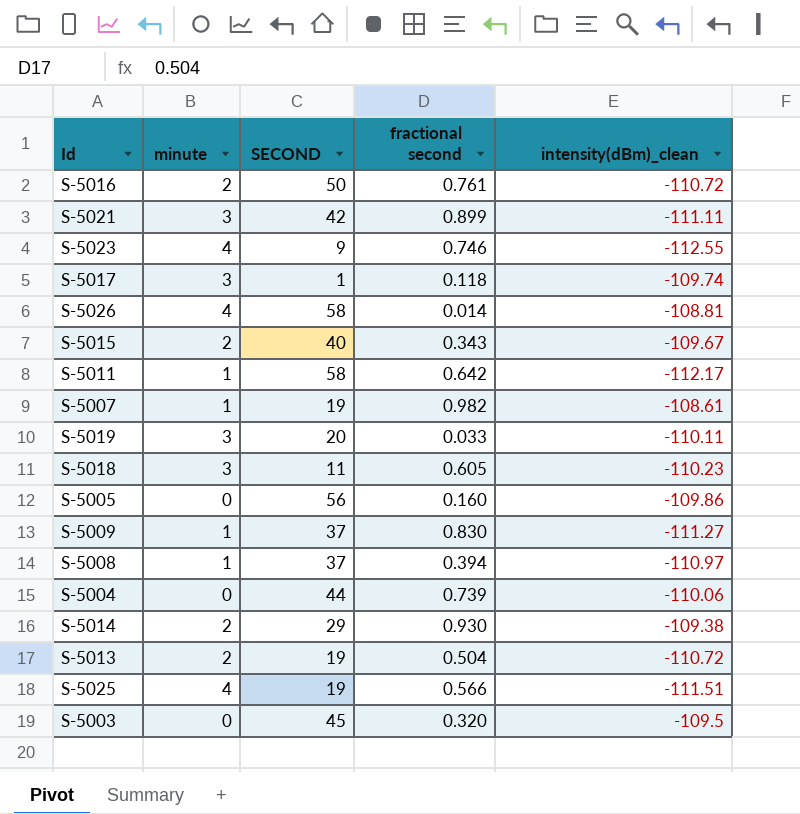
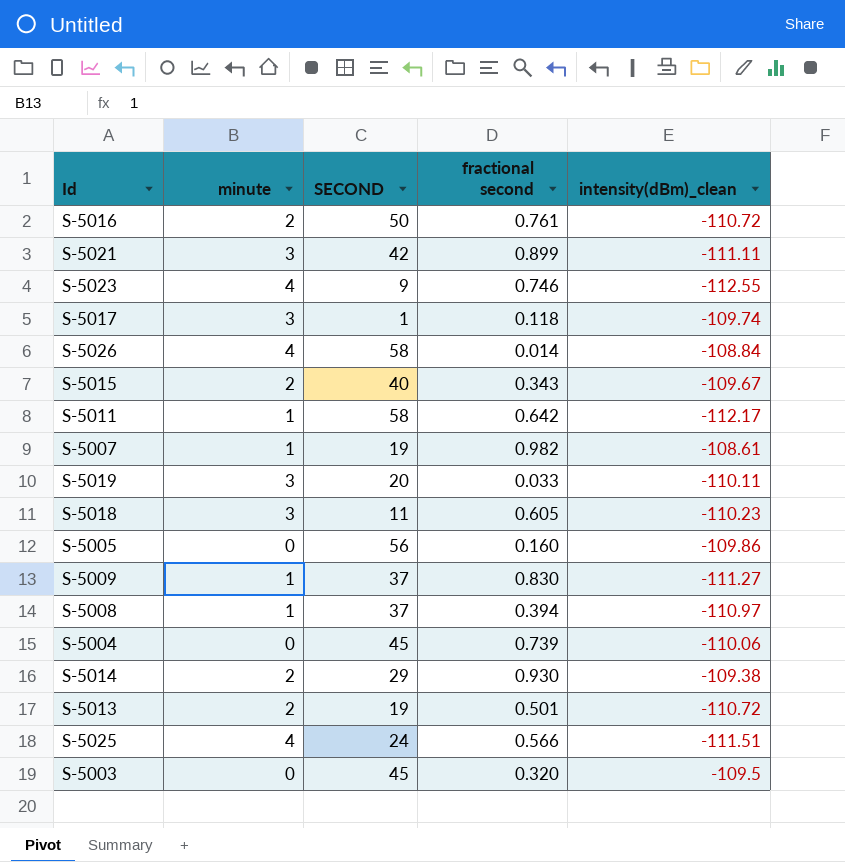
S-5026 | intensity(dBm)_clean: -108.81 -> -108.84
S-5004 | SECOND: 44 -> 45
S-5013 | fractional second: 0.504 -> 0.501
S-5025 | SECOND: 19 -> 24

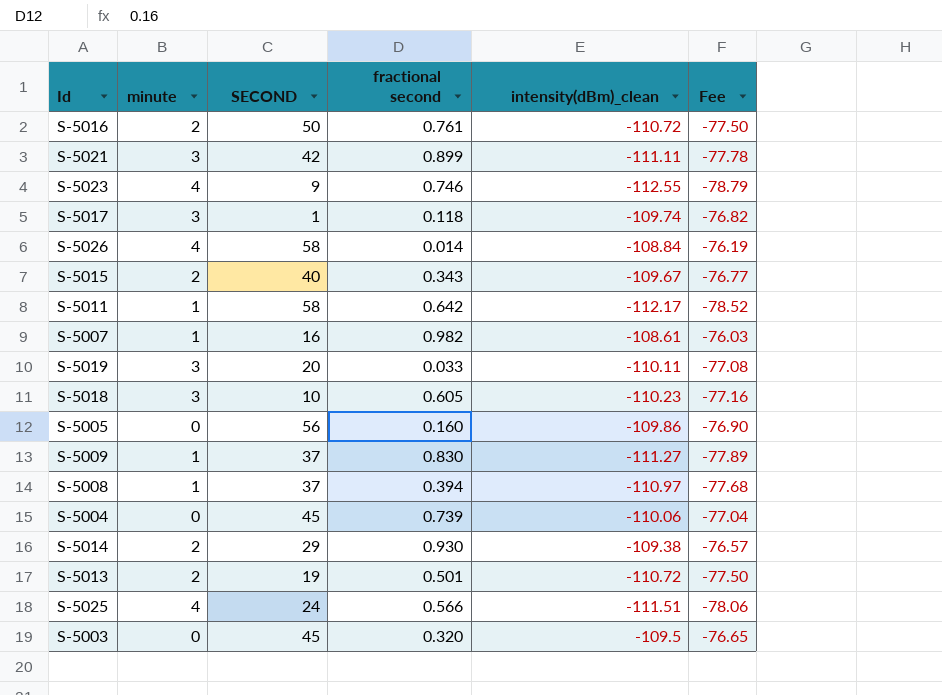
column Fee | formula: none -> [intensity(dBm)_clean] * 0.7
S-5007 | SECOND: 19 -> 16
S-5018 | SECOND: 11 -> 10

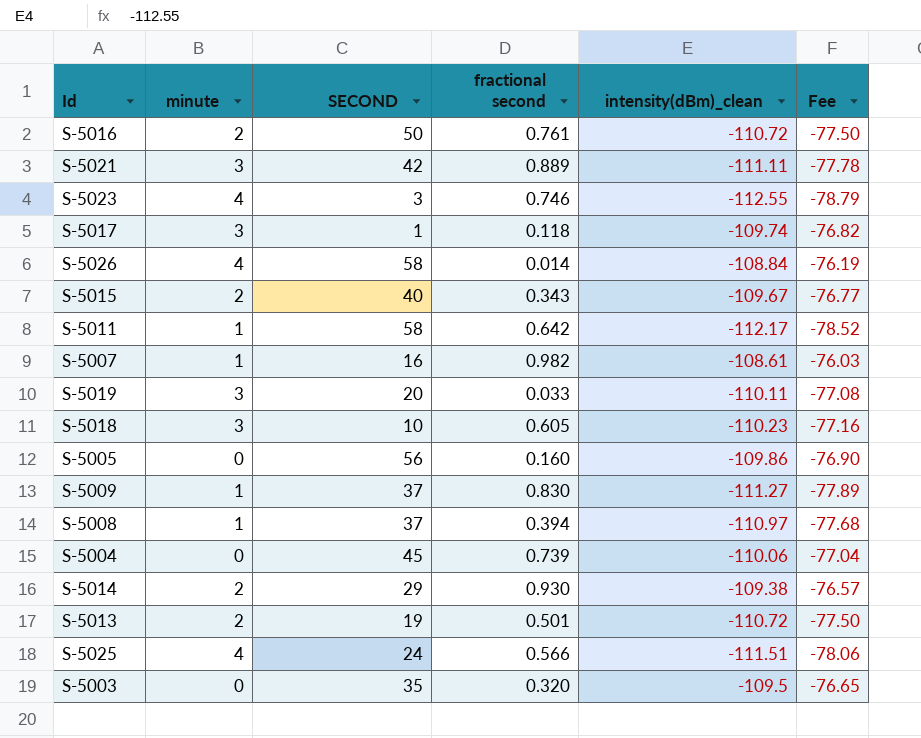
S-5021 | fractional second: 0.899 -> 0.889
S-5023 | SECOND: 9 -> 3
S-5003 | SECOND: 45 -> 35

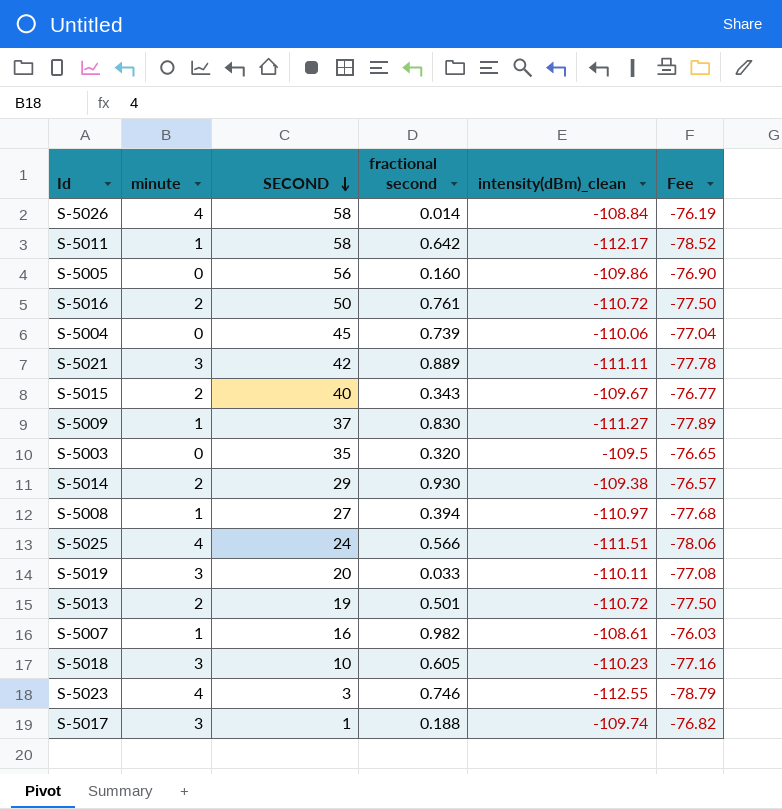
row order: none -> SECOND descending
S-5008 | SECOND: 37 -> 27
S-5017 | fractional second: 0.118 -> 0.188

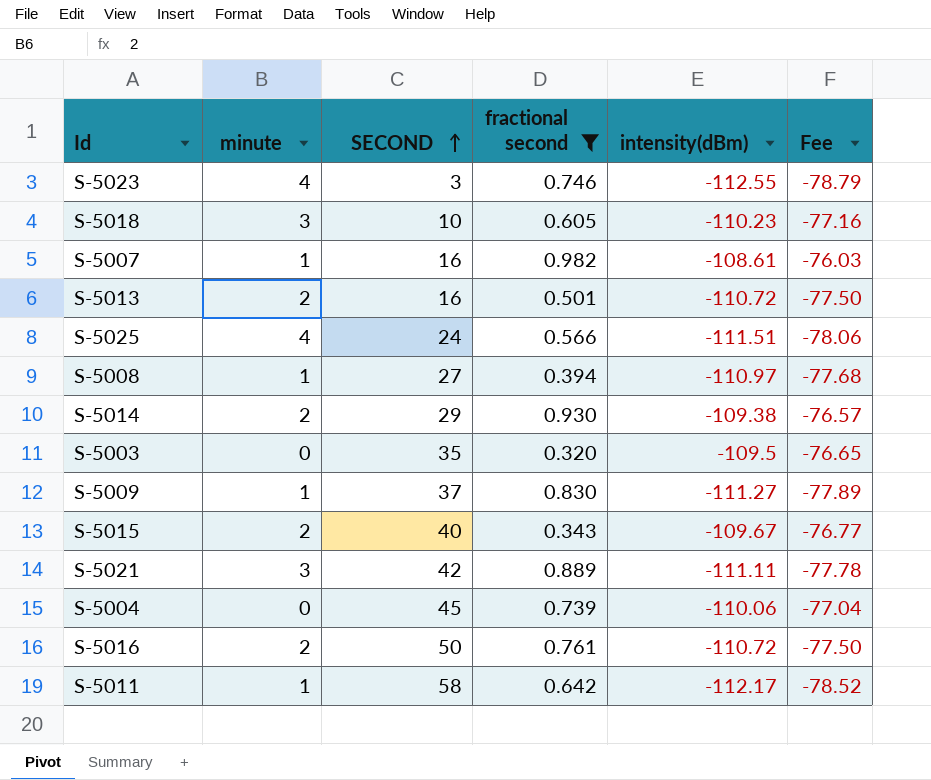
filter: none -> fractional second >= 0.320
row order: SECOND descending -> SECOND ascending
column name: intensity(dBm)_clean -> intensity(dBm)
S-5013 | SECOND: 19 -> 16

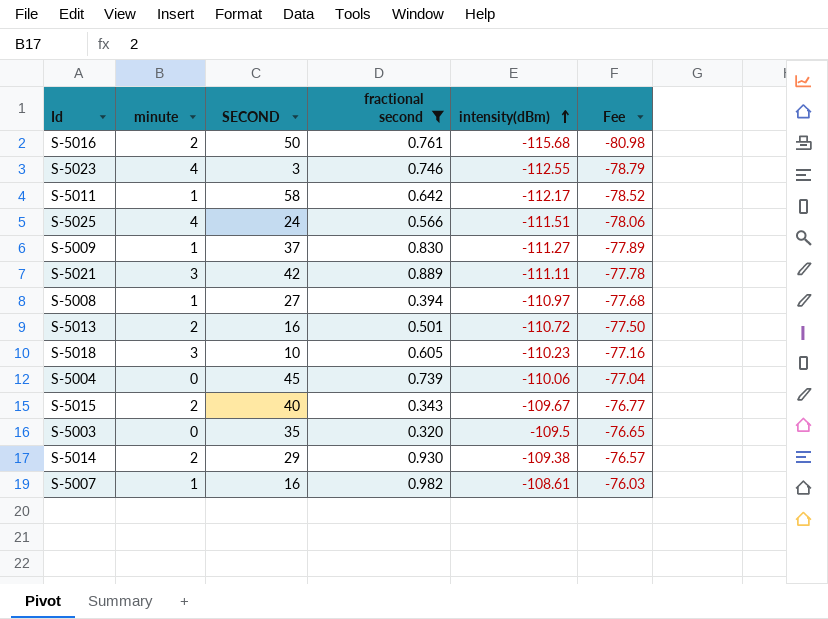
row order: SECOND ascending -> intensity(dBm) ascending
S-5016 | intensity(dBm): -110.72 -> -115.68
S-5016 | Fee: -77.50 -> -80.98

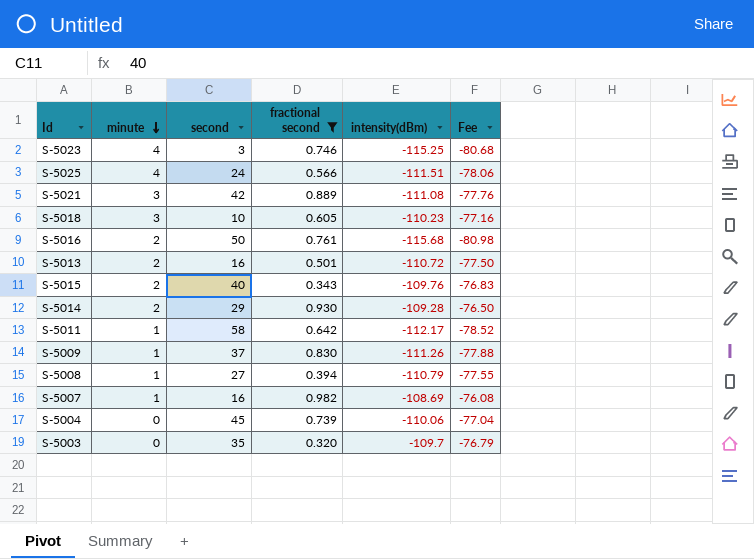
row order: intensity(dBm) ascending -> minute descending
column name: SECOND -> second
S-5023 | intensity(dBm): -112.55 -> -115.25
S-5023 | Fee: -78.79 -> -80.68
S-5021 | intensity(dBm): -111.11 -> -111.08
S-5021 | Fee: -77.78 -> -77.76
S-5015 | intensity(dBm): -109.67 -> -109.76
S-5015 | Fee: -76.77 -> -76.83
S-5014 | intensity(dBm): -109.38 -> -109.28
S-5014 | Fee: -76.57 -> -76.50
S-5009 | intensity(dBm): -111.27 -> -111.26
S-5009 | Fee: -77.89 -> -77.88
S-5008 | intensity(dBm): -110.97 -> -110.79
S-5008 | Fee: -77.68 -> -77.55
S-5007 | intensity(dBm): -108.61 -> -108.69
S-5007 | Fee: -76.03 -> -76.08
S-5003 | intensity(dBm): -109.5 -> -109.7
S-5003 | Fee: -76.65 -> -76.79

